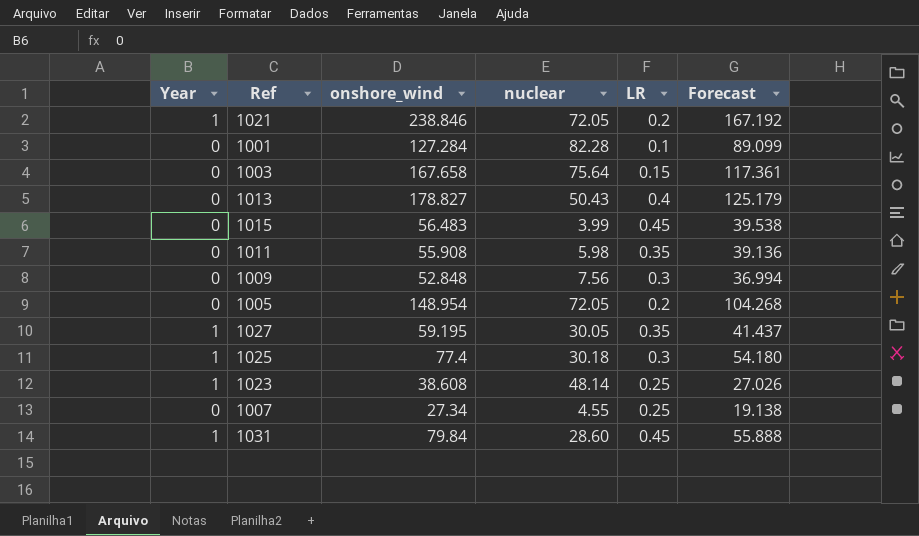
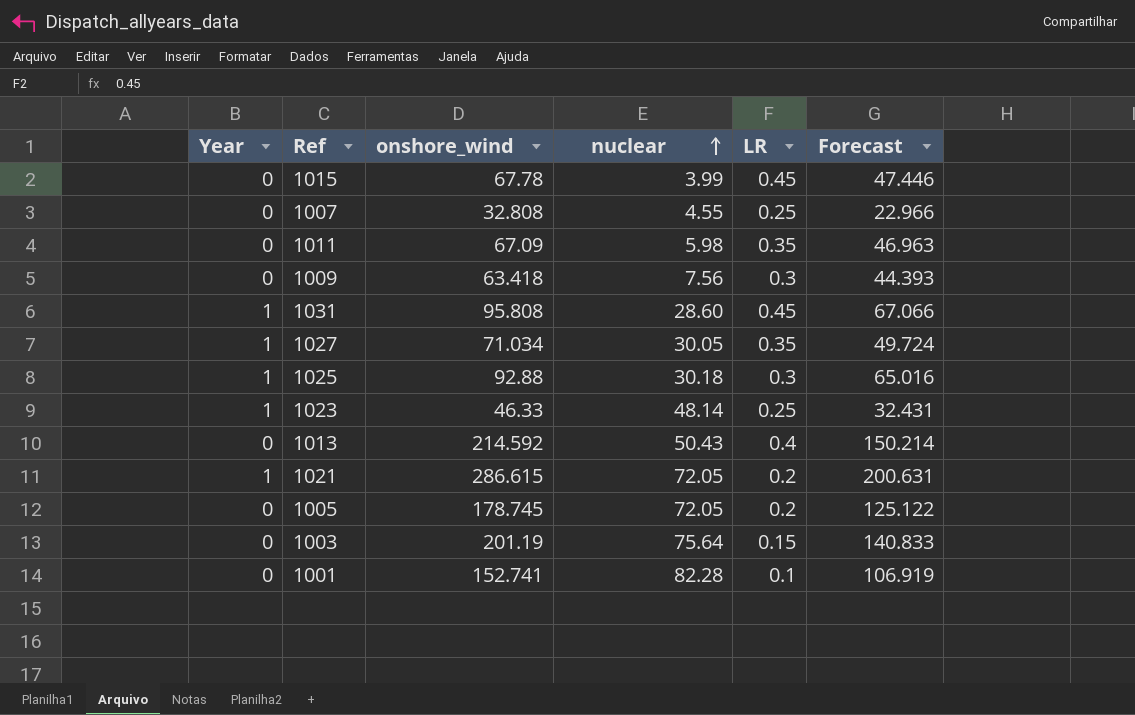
row order: none -> nuclear ascending
1015 | onshore_wind: 56.483 -> 67.78
1015 | Forecast: 39.538 -> 47.446
1007 | onshore_wind: 27.34 -> 32.808
1007 | Forecast: 19.138 -> 22.966
1011 | onshore_wind: 55.908 -> 67.09
1011 | Forecast: 39.136 -> 46.963
1009 | onshore_wind: 52.848 -> 63.418
1009 | Forecast: 36.994 -> 44.393
1031 | onshore_wind: 79.84 -> 95.808
1031 | Forecast: 55.888 -> 67.066
1027 | onshore_wind: 59.195 -> 71.034
1027 | Forecast: 41.437 -> 49.724
1025 | onshore_wind: 77.4 -> 92.88
1025 | Forecast: 54.180 -> 65.016
1023 | onshore_wind: 38.608 -> 46.33
1023 | Forecast: 27.026 -> 32.431
1013 | onshore_wind: 178.827 -> 214.592
1013 | Forecast: 125.179 -> 150.214
1021 | onshore_wind: 238.846 -> 286.615
1021 | Forecast: 167.192 -> 200.631
1005 | onshore_wind: 148.954 -> 178.745
1005 | Forecast: 104.268 -> 125.122
1003 | onshore_wind: 167.658 -> 201.19
1003 | Forecast: 117.361 -> 140.833
1001 | onshore_wind: 127.284 -> 152.741
1001 | Forecast: 89.099 -> 106.919

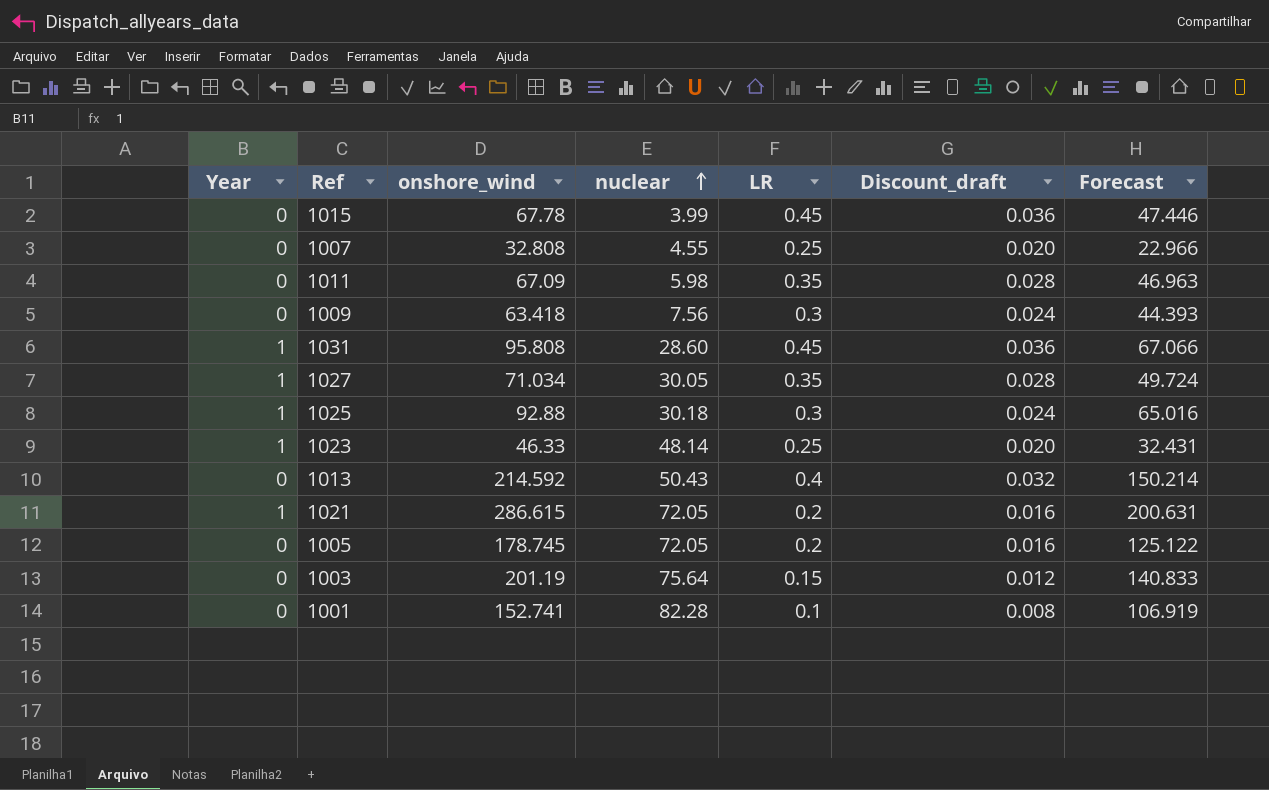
column Discount_draft | formula: none -> [LR] * 0.08

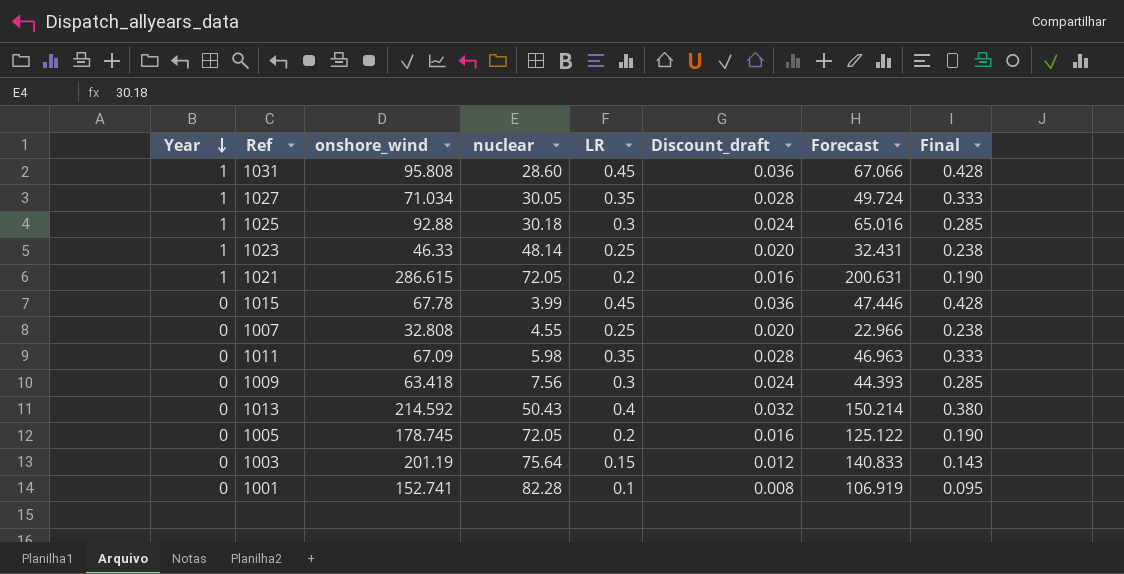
row order: nuclear ascending -> Year descending
column Final | formula: none -> [LR] * 0.95

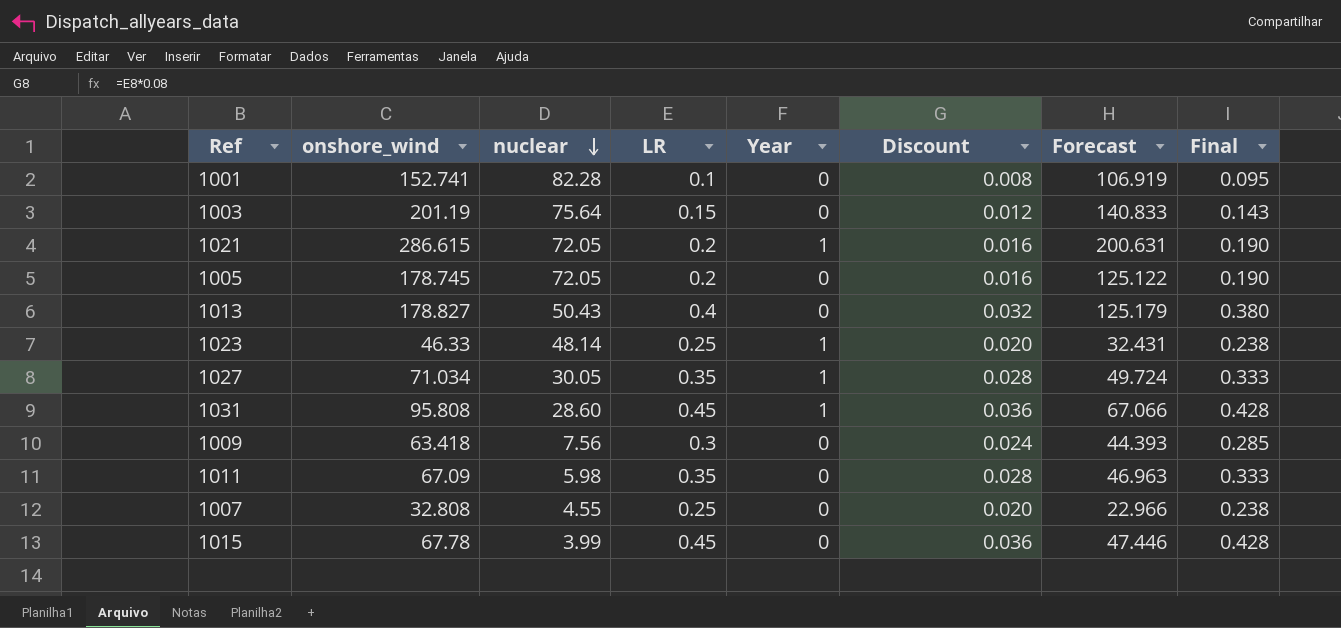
row order: Year descending -> nuclear descending
column Year | position: 1 -> 5
column name: Discount_draft -> Discount
row 1025: 1 | 92.88 | 30.18 | 0.3 | 0.024 | 65.016 | 0.285 -> none
1013 | onshore_wind: 214.592 -> 178.827
1013 | Forecast: 150.214 -> 125.179

